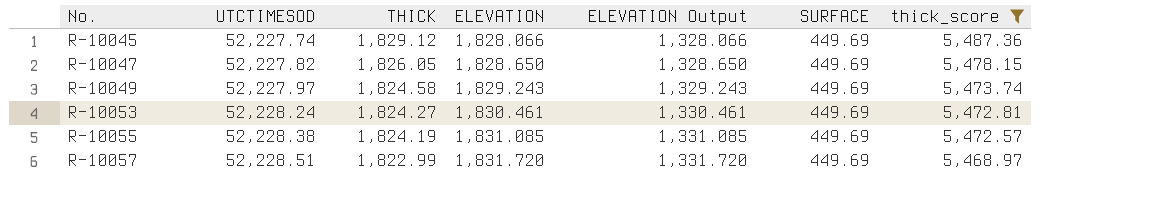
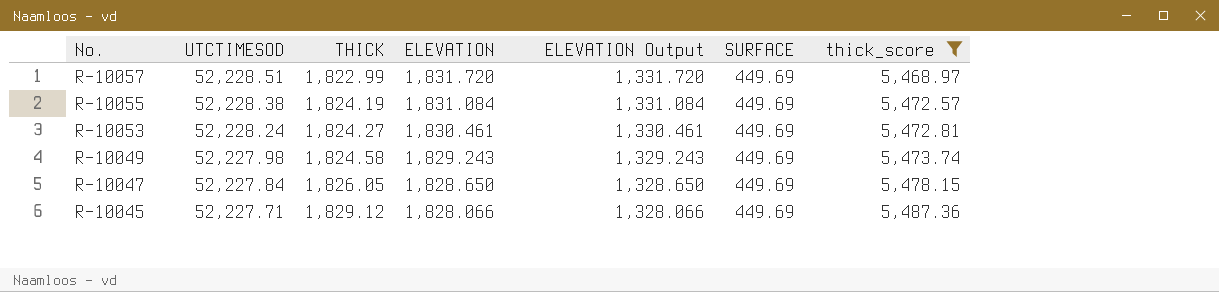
row order: No. ascending -> No. descending
R-10055 | ELEVATION: 1,831.085 -> 1,831.084
R-10055 | ELEVATION Output: 1,331.085 -> 1,331.084
R-10049 | UTCTIMESOD: 52,227.97 -> 52,227.98
R-10047 | UTCTIMESOD: 52,227.82 -> 52,227.84
R-10045 | UTCTIMESOD: 52,227.74 -> 52,227.71

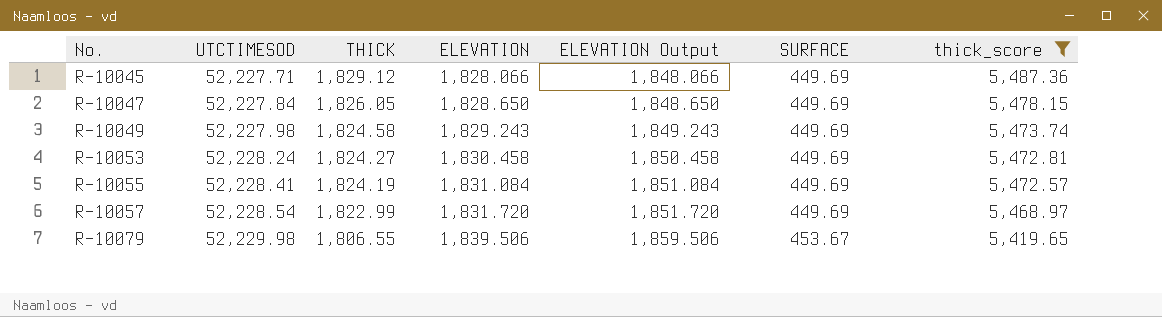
row order: No. descending -> No. ascending
column ELEVATION Output | formula: [ELEVATION] - 500 -> [ELEVATION] + 20
R-10053 | ELEVATION: 1,830.461 -> 1,830.458
R-10055 | UTCTIMESOD: 52,228.38 -> 52,228.41
R-10057 | UTCTIMESOD: 52,228.51 -> 52,228.54
row R-10079: none -> 52,229.98 | 1,806.55 | 1,839.506 | 1,859.506 | 453.67 | 5,419.65

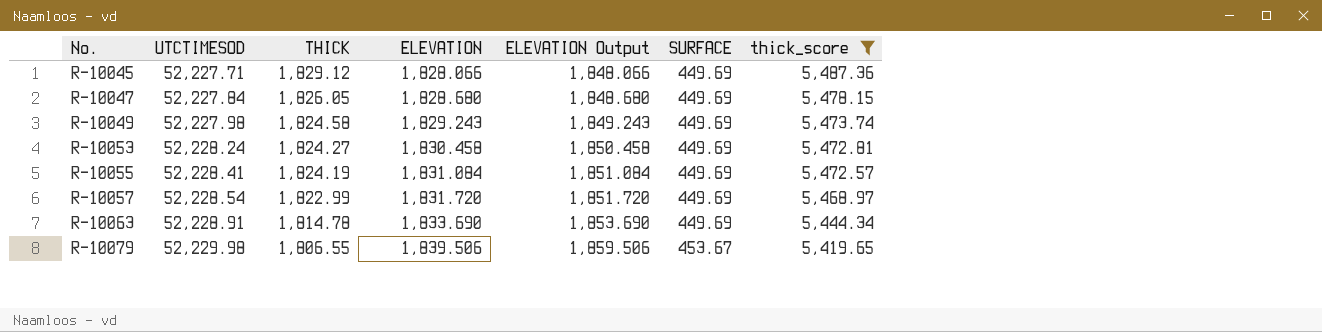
R-10047 | ELEVATION: 1,828.650 -> 1,828.680
R-10047 | ELEVATION Output: 1,848.650 -> 1,848.680
row R-10063: none -> 52,228.91 | 1,814.78 | 1,833.690 | 1,853.690 | 449.69 | 5,444.34

